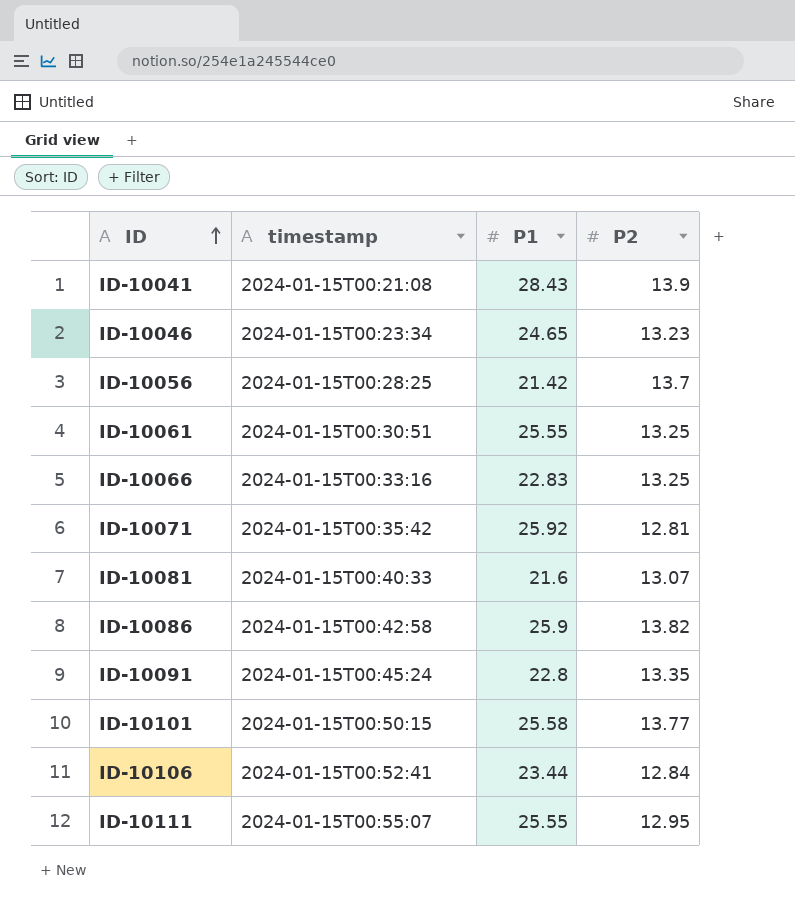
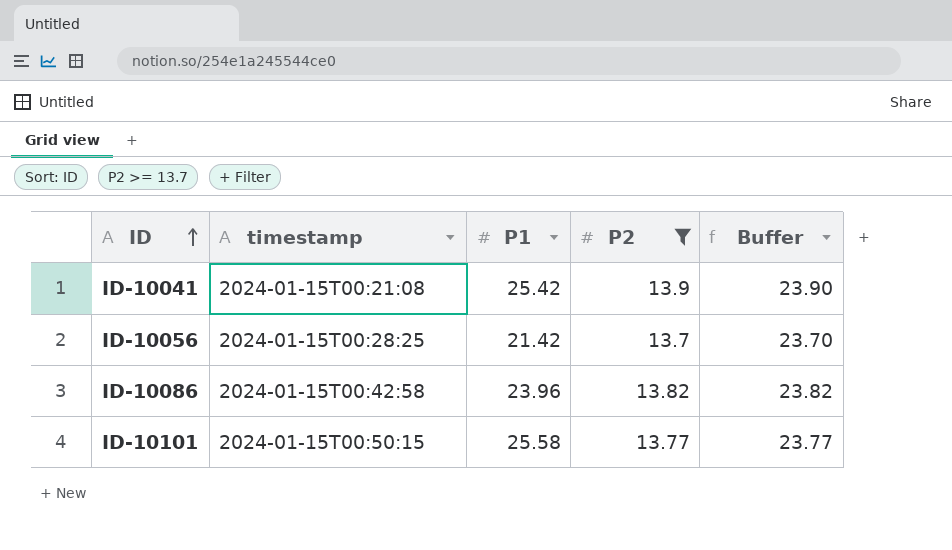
filter: none -> P2 >= 13.7
column Buffer | formula: none -> [P2] + 10
ID-10041 | P1: 28.43 -> 25.42
ID-10086 | P1: 25.9 -> 23.96

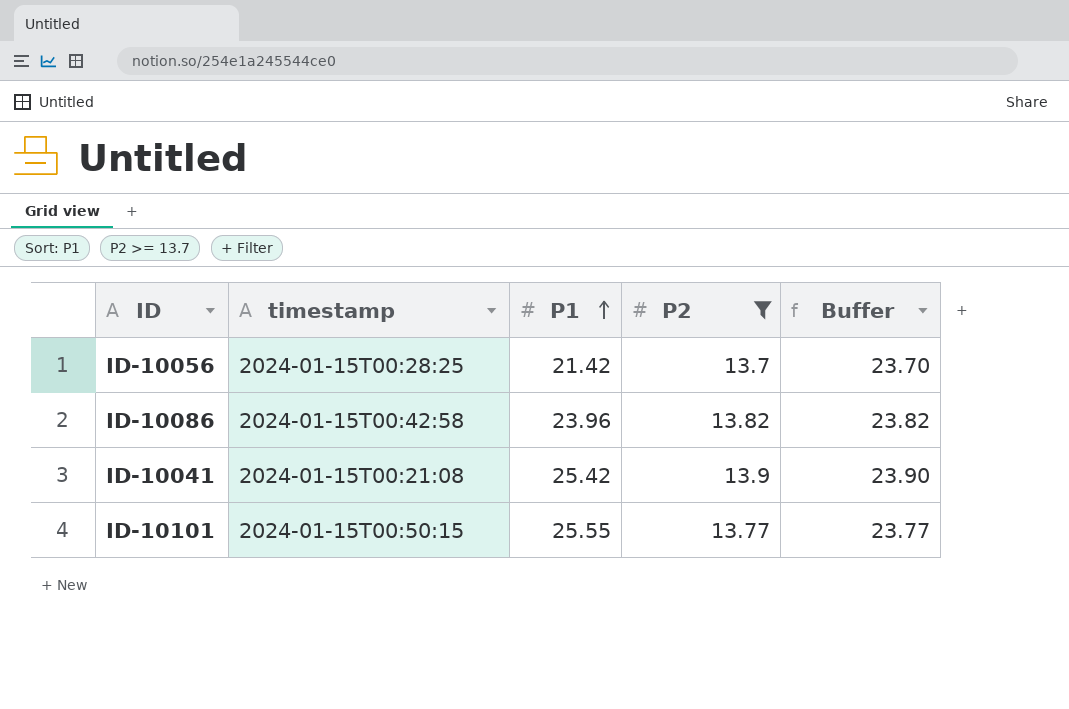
row order: ID ascending -> P1 ascending
ID-10101 | P1: 25.58 -> 25.55

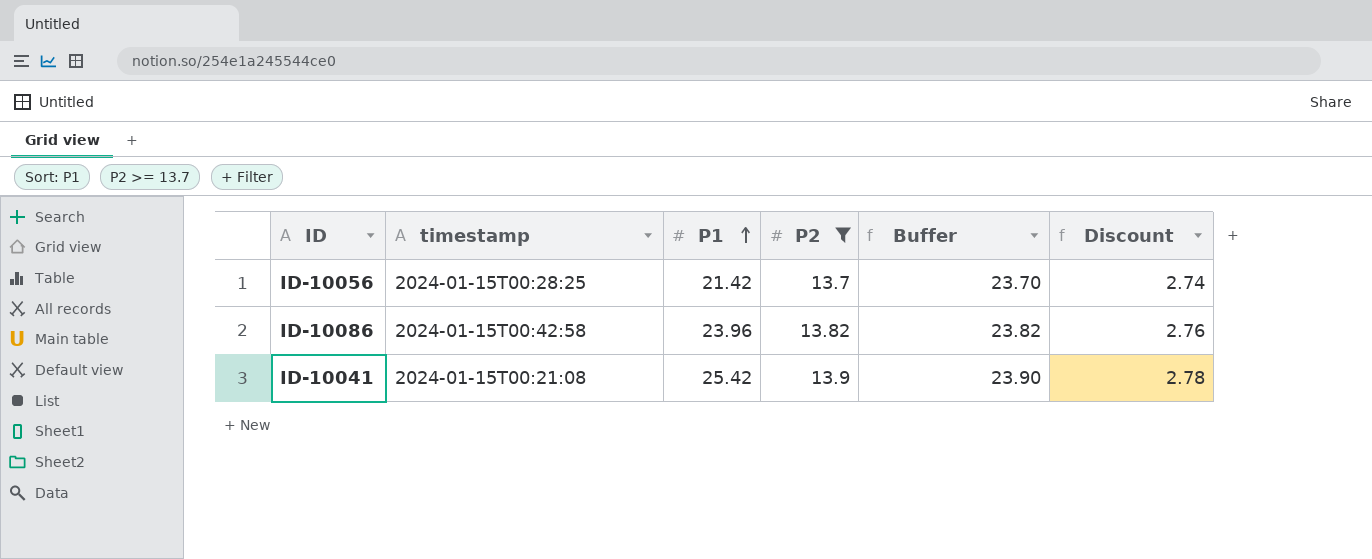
column Discount | formula: none -> [P2] * 0.2
row ID-10101: 2024-01-15T00:50:15 | 25.55 | 13.77 | 23.77 -> none

